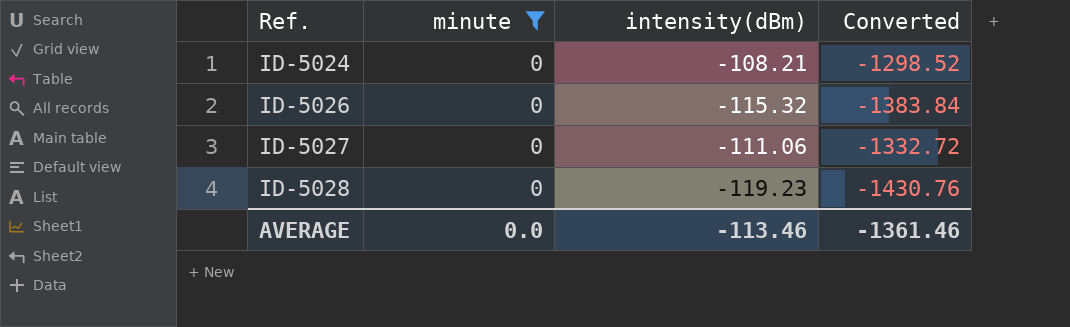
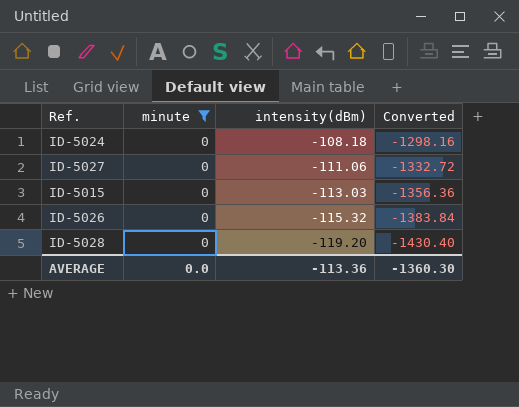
row order: Ref. ascending -> intensity(dBm) descending
ID-5024 | intensity(dBm): -108.21 -> -108.18
ID-5024 | Converted: -1298.52 -> -1298.16
row ID-5015: none -> 0 | -113.03 | -1356.36
ID-5028 | intensity(dBm): -119.23 -> -119.20
ID-5028 | Converted: -1430.76 -> -1430.40
AVERAGE | intensity(dBm): -113.46 -> -113.36
AVERAGE | Converted: -1361.46 -> -1360.30

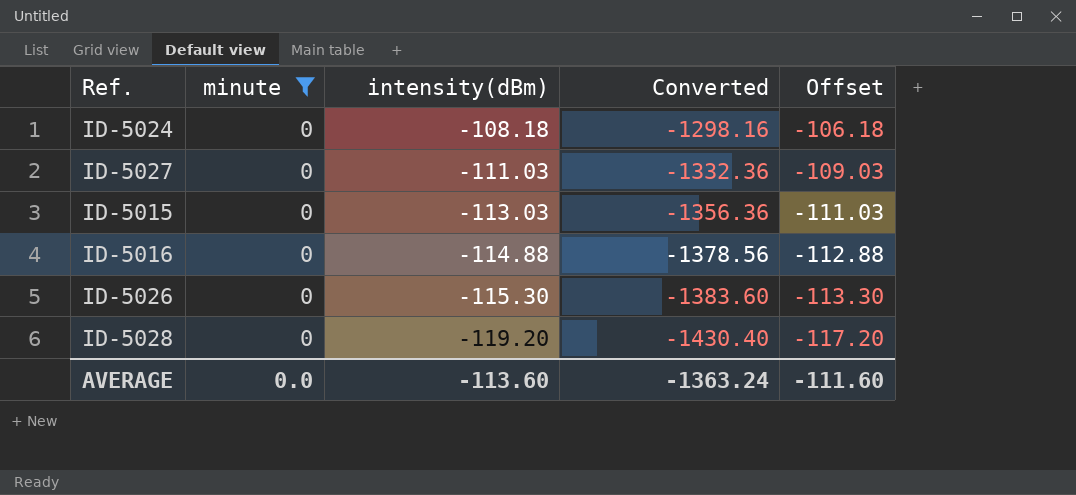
column Offset | formula: none -> [intensity(dBm)] + 2
ID-5027 | intensity(dBm): -111.06 -> -111.03
ID-5027 | Converted: -1332.72 -> -1332.36
row ID-5016: none -> 0 | -114.88 | -1378.56 | -112.88
ID-5026 | intensity(dBm): -115.32 -> -115.30
ID-5026 | Converted: -1383.84 -> -1383.60
AVERAGE | intensity(dBm): -113.36 -> -113.60
AVERAGE | Converted: -1360.30 -> -1363.24

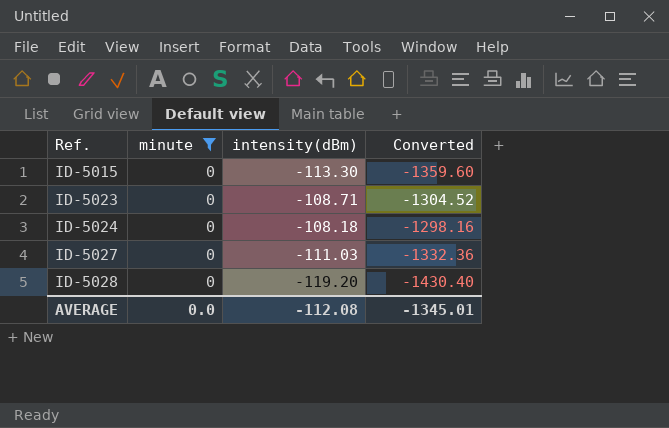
row order: intensity(dBm) descending -> Ref. ascending
column Offset | formula: [intensity(dBm)] + 2 -> none
row ID-5016: 0 | -114.88 | -1378.56 | -112.88 -> none
row ID-5026: 0 | -115.30 | -1383.60 | -113.30 -> none
ID-5015 | intensity(dBm): -113.03 -> -113.30
ID-5015 | Converted: -1356.36 -> -1359.60
row ID-5023: none -> 0 | -108.71 | -1304.52
AVERAGE | intensity(dBm): -113.60 -> -112.08
AVERAGE | Converted: -1363.24 -> -1345.01

